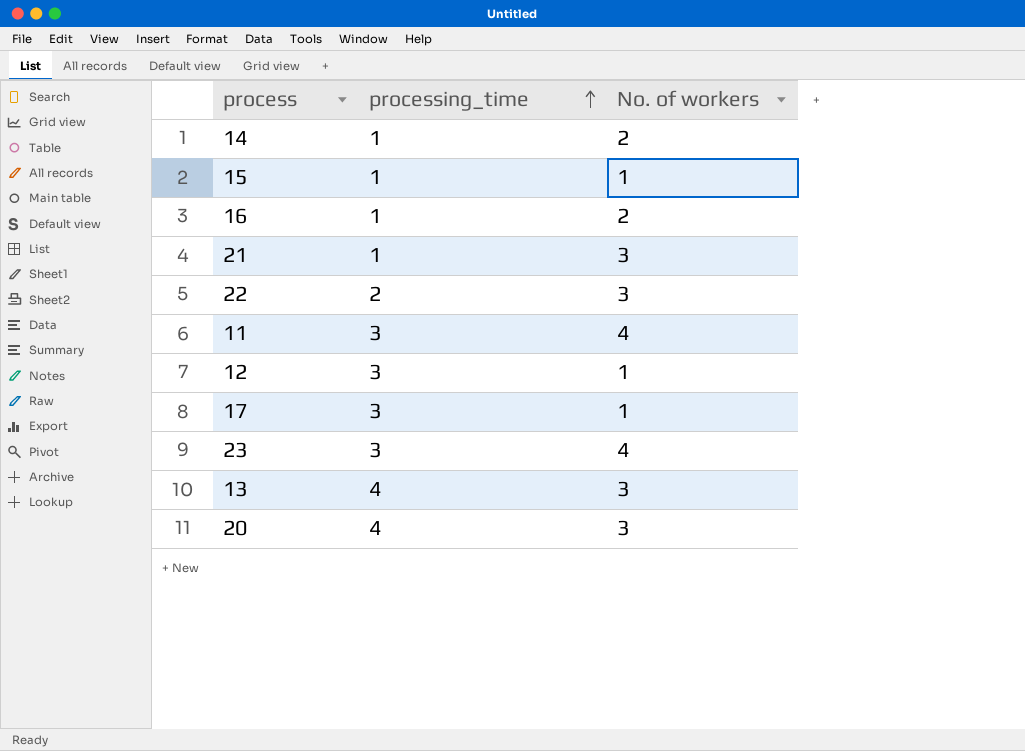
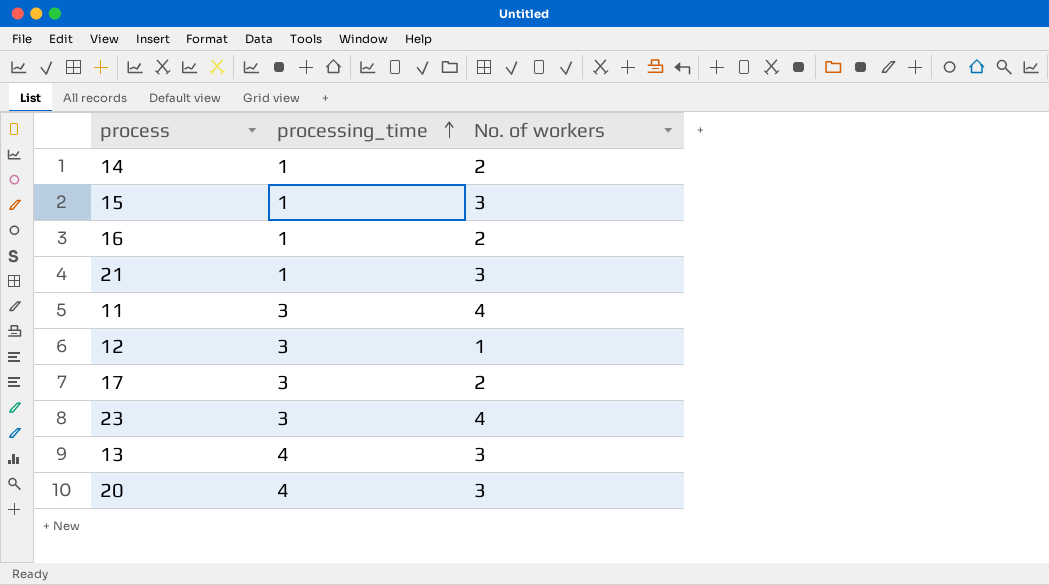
row 22: 2 | 3 -> none
15 | No. of workers: 1 -> 3
17 | No. of workers: 1 -> 2

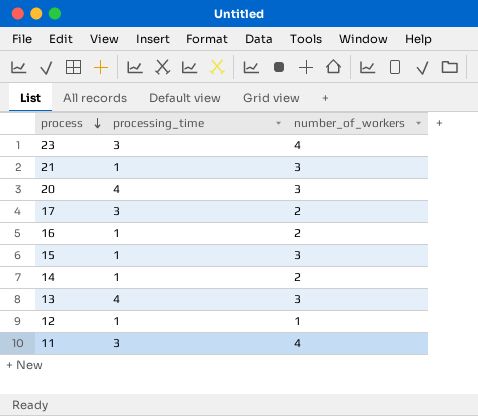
row order: processing_time ascending -> process descending
column name: No. of workers -> number_of_workers
12 | processing_time: 3 -> 1

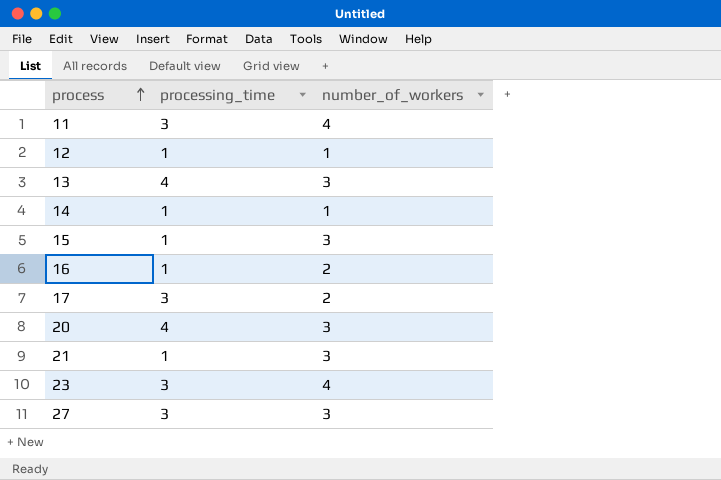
row order: process descending -> process ascending
14 | number_of_workers: 2 -> 1
row 27: none -> 3 | 3

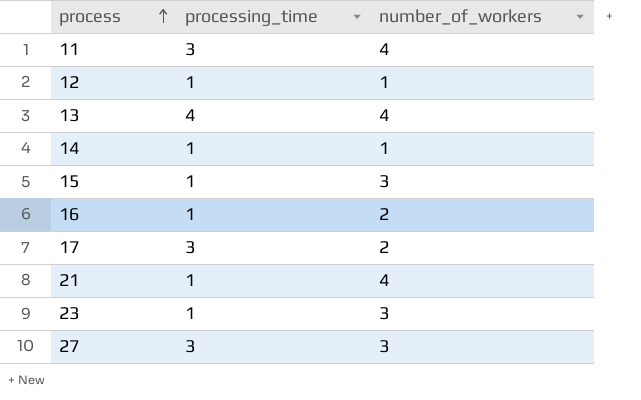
row 20: 4 | 3 -> none
13 | number_of_workers: 3 -> 4
21 | number_of_workers: 3 -> 4
23 | processing_time: 3 -> 1
23 | number_of_workers: 4 -> 3

